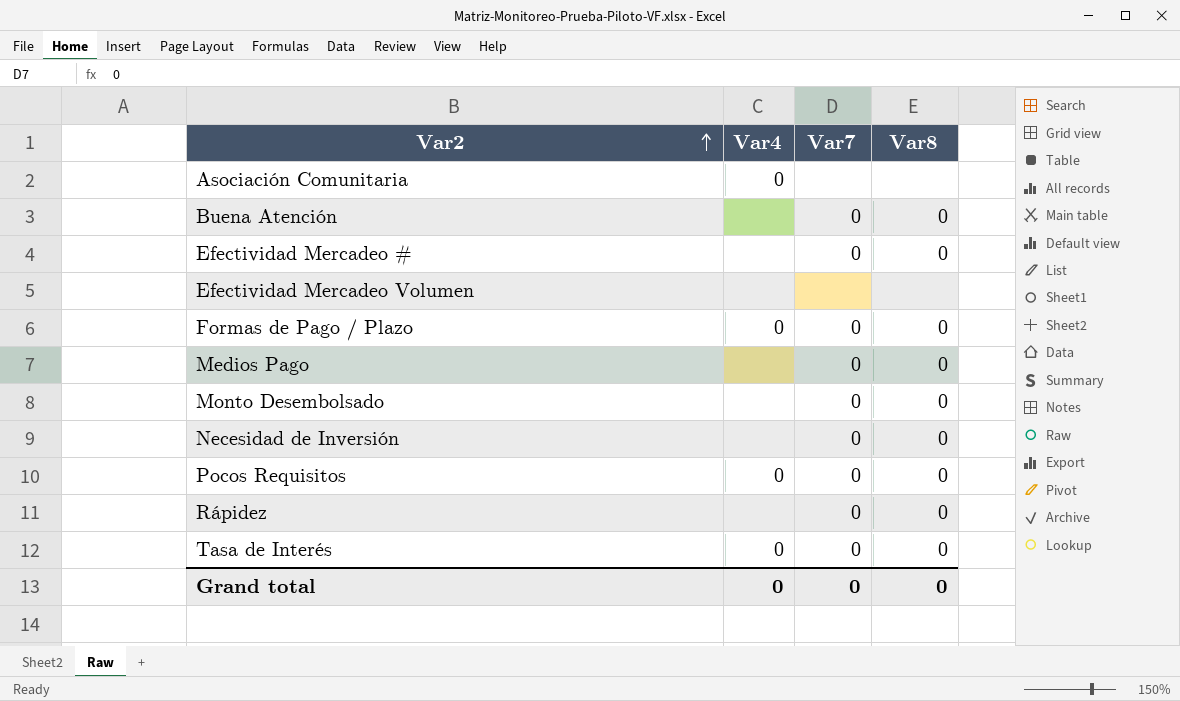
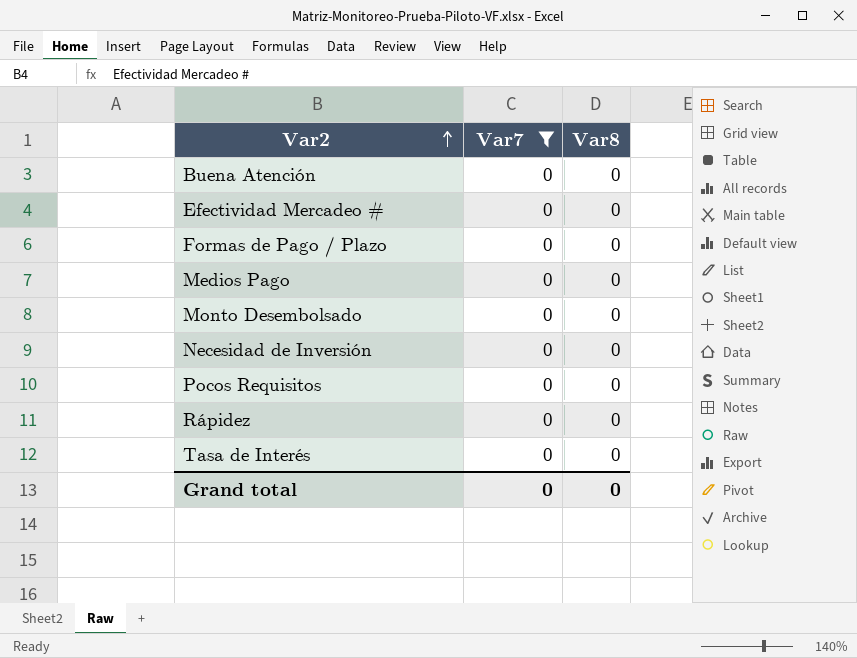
filter: none -> Var7 = 0
column Var4 | position: 2 -> none

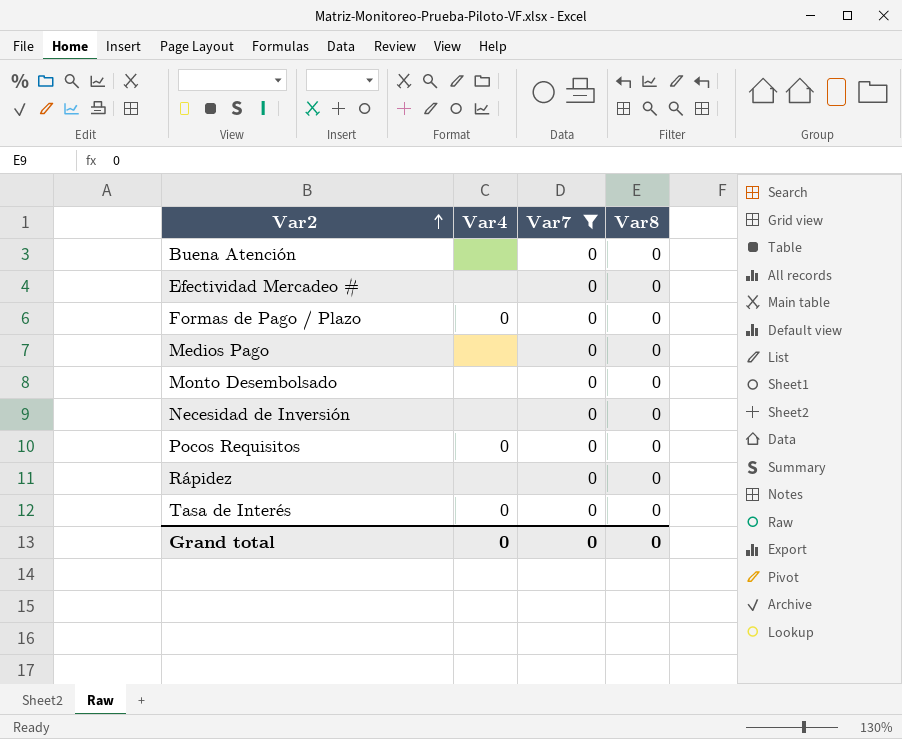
column Var4 | position: none -> 2

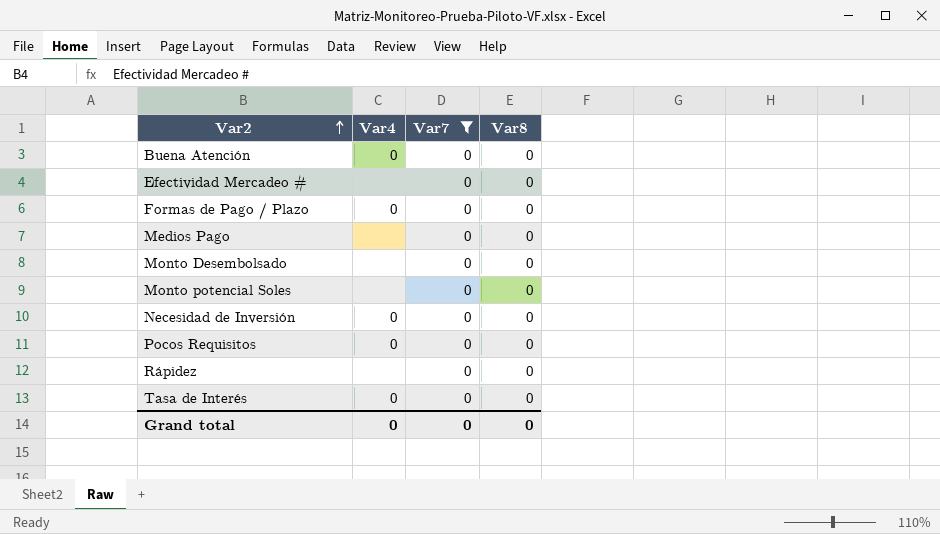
Buena Atención | Var4: none -> 0
row Monto potencial Soles: none -> none | 0 | 0
Necesidad de Inversión | Var4: none -> 0

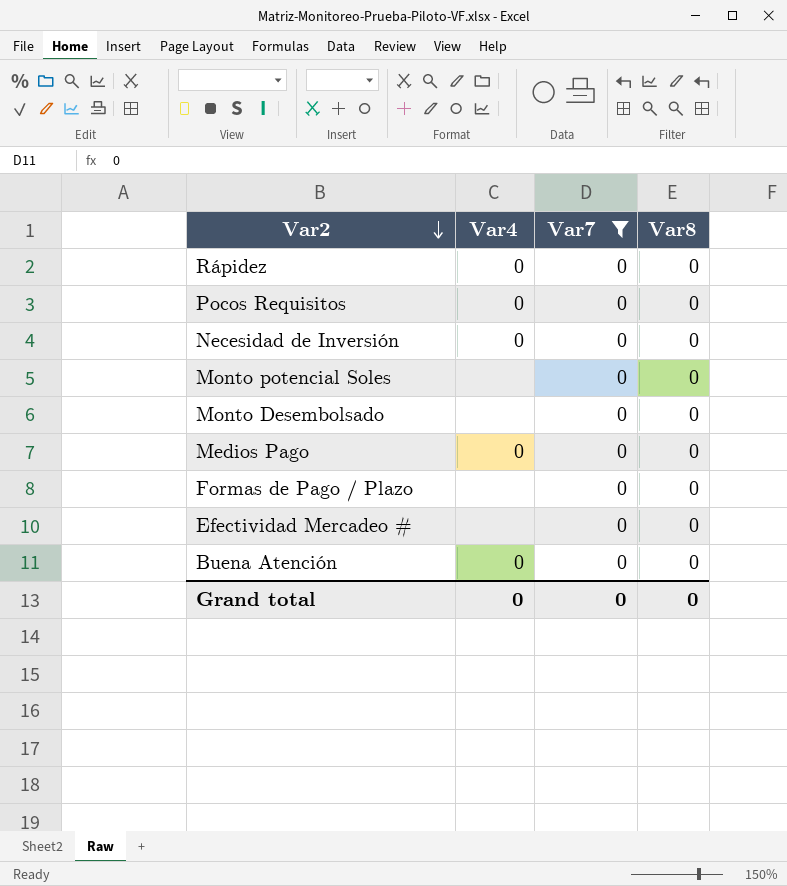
row order: Var2 ascending -> Var2 descending
row Tasa de Interés: 0 | 0 | 0 -> none
Rápidez | Var4: none -> 0
Medios Pago | Var4: none -> 0
Formas de Pago / Plazo | Var4: 0 -> none

